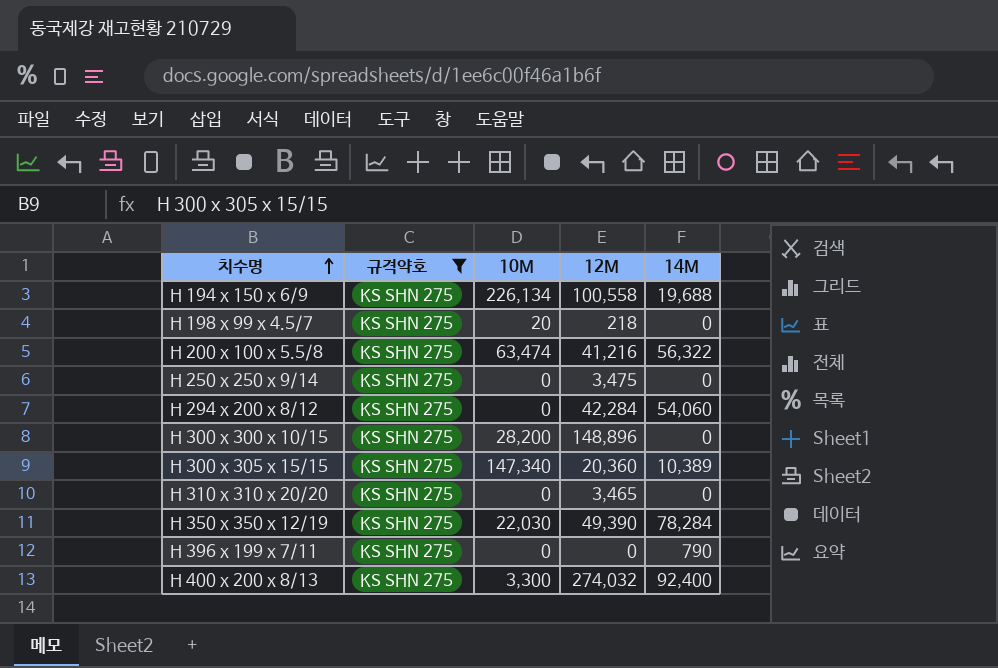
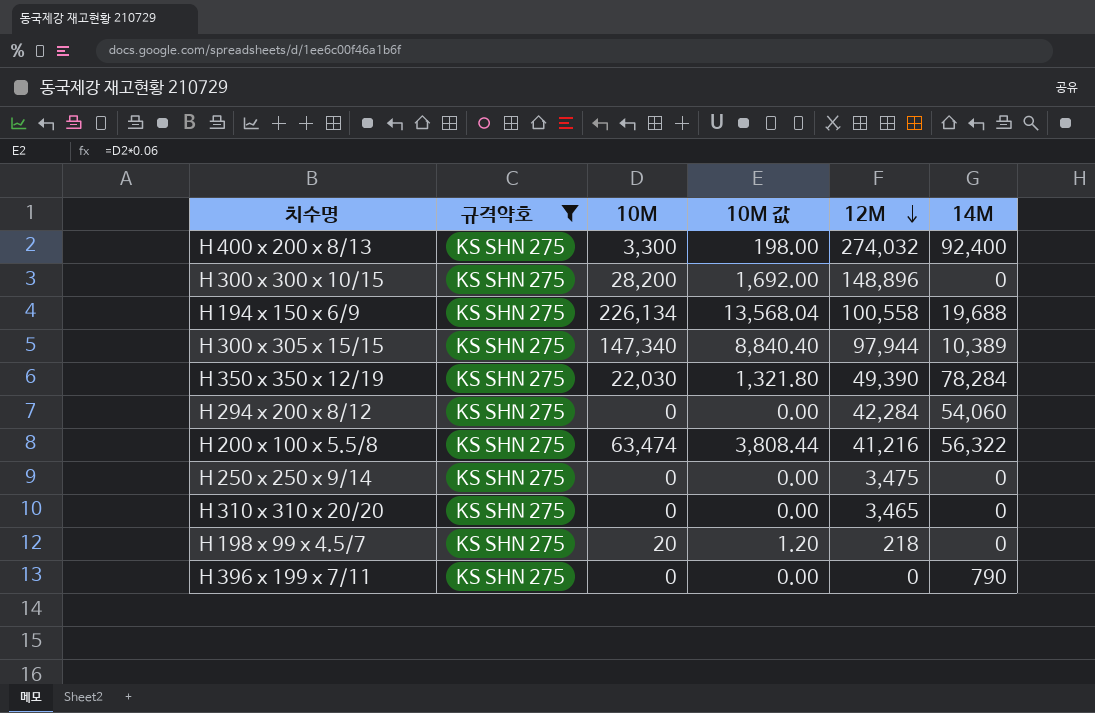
row order: 치수명 ascending -> 12M descending
column 10M 값 | formula: none -> [10M] * 0.06
H 300 x 305 x 15/15 | 12M: 20,360 -> 97,944

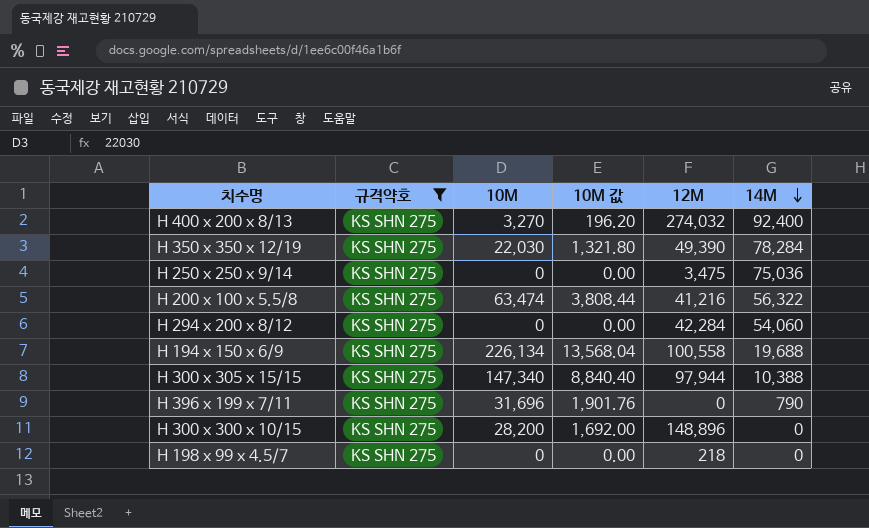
row order: 12M descending -> 14M descending
row H 310 x 310 x 20/20: KS SHN 275 | 0 | 0.00 | 3,465 | 0 -> none
H 400 x 200 x 8/13 | 10M: 3,300 -> 3,270
H 400 x 200 x 8/13 | 10M 값: 198.00 -> 196.20
H 250 x 250 x 9/14 | 14M: 0 -> 75,036
H 300 x 305 x 15/15 | 14M: 10,389 -> 10,388
H 396 x 199 x 7/11 | 10M: 0 -> 31,696
H 396 x 199 x 7/11 | 10M 값: 0.00 -> 1,901.76
H 198 x 99 x 4.5/7 | 10M: 20 -> 0
H 198 x 99 x 4.5/7 | 10M 값: 1.20 -> 0.00

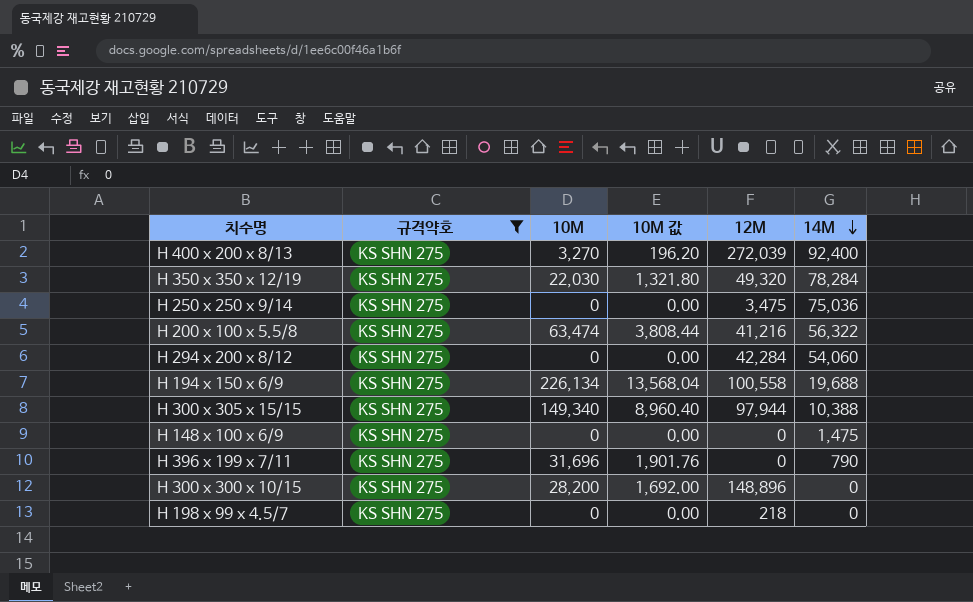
H 400 x 200 x 8/13 | 12M: 274,032 -> 272,039
H 350 x 350 x 12/19 | 12M: 49,390 -> 49,320
H 300 x 305 x 15/15 | 10M: 147,340 -> 149,340
H 300 x 305 x 15/15 | 10M 값: 8,840.40 -> 8,960.40
row H 148 x 100 x 6/9: none -> KS SHN 275 | 0 | 0.00 | 0 | 1,475

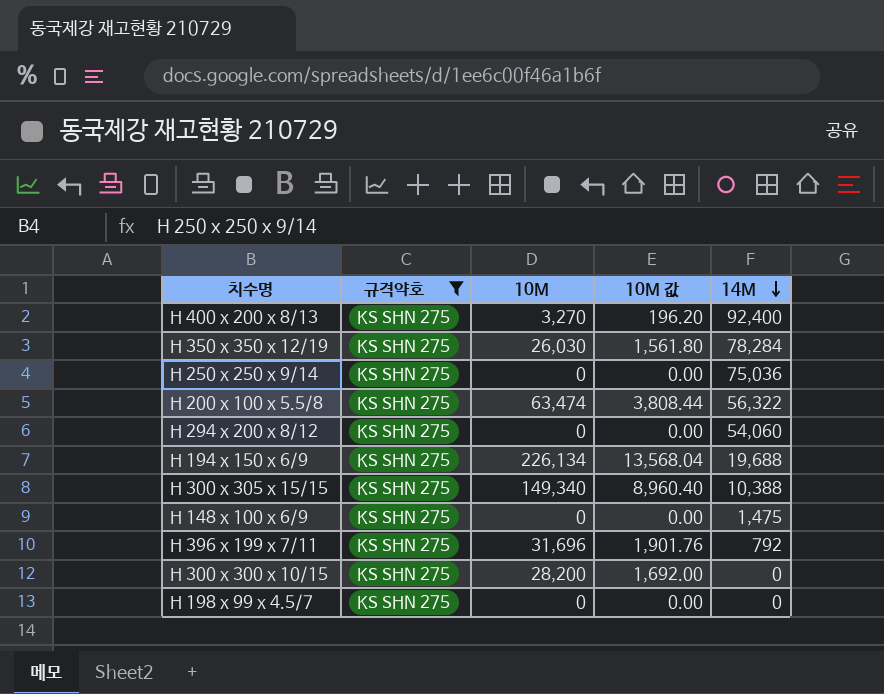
column 12M | position: 5 -> none
H 350 x 350 x 12/19 | 10M: 22,030 -> 26,030
H 350 x 350 x 12/19 | 10M 값: 1,321.80 -> 1,561.80
H 396 x 199 x 7/11 | 14M: 790 -> 792

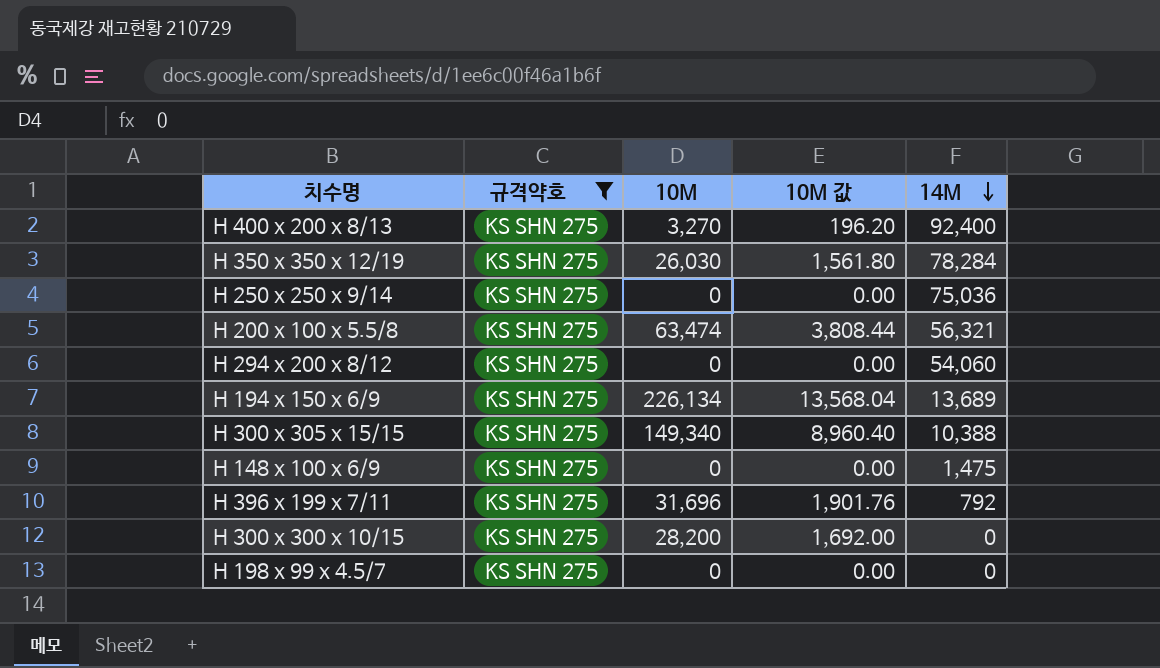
H 200 x 100 x 5.5/8 | 14M: 56,322 -> 56,321
H 194 x 150 x 6/9 | 14M: 19,688 -> 13,689

